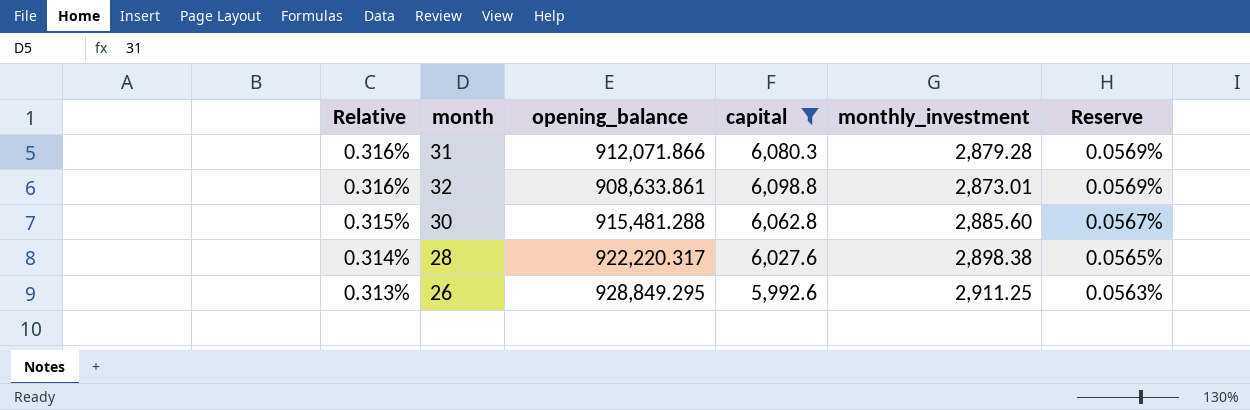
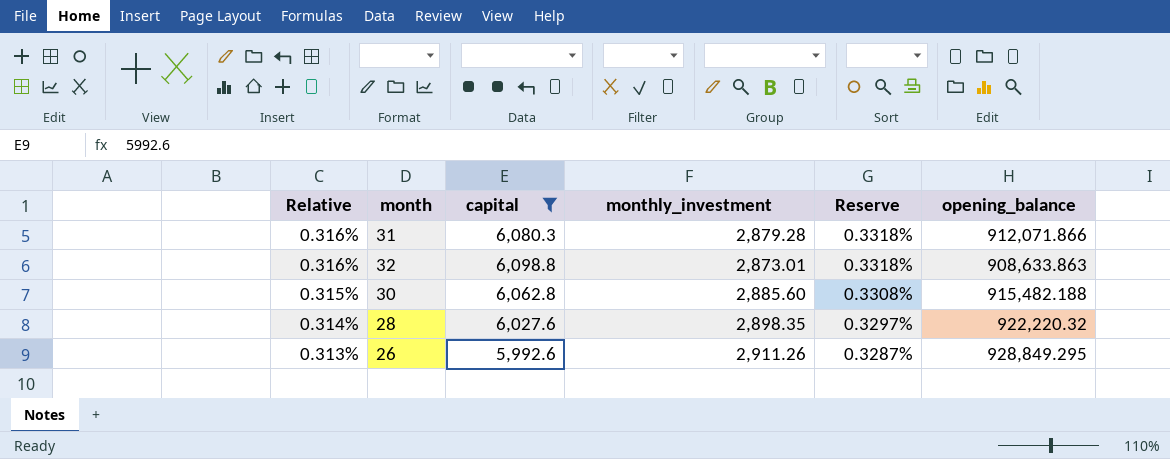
column Reserve | formula: [Relative] * 0.18 -> [Relative] * 1.05
column opening_balance | position: 3 -> 6
32 | opening_balance: 908,633.861 -> 908,633.863
30 | opening_balance: 915,481.288 -> 915,482.188
28 | monthly_investment: 2,898.38 -> 2,898.35
28 | opening_balance: 922,220.317 -> 922,220.32
26 | monthly_investment: 2,911.25 -> 2,911.26

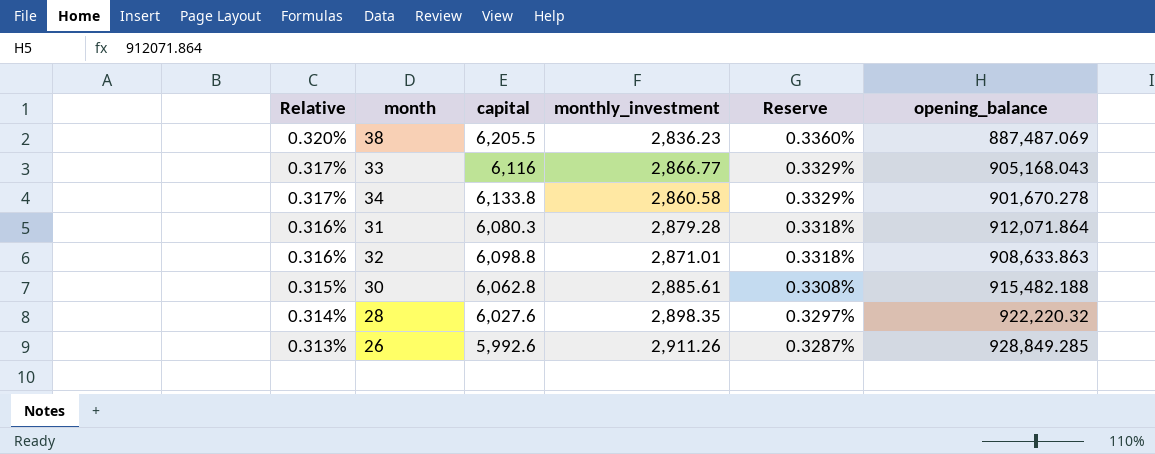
filter: capital <= 6,098.8 -> none
31 | opening_balance: 912,071.866 -> 912,071.864
32 | monthly_investment: 2,873.01 -> 2,871.01
30 | monthly_investment: 2,885.60 -> 2,885.61
26 | opening_balance: 928,849.295 -> 928,849.285

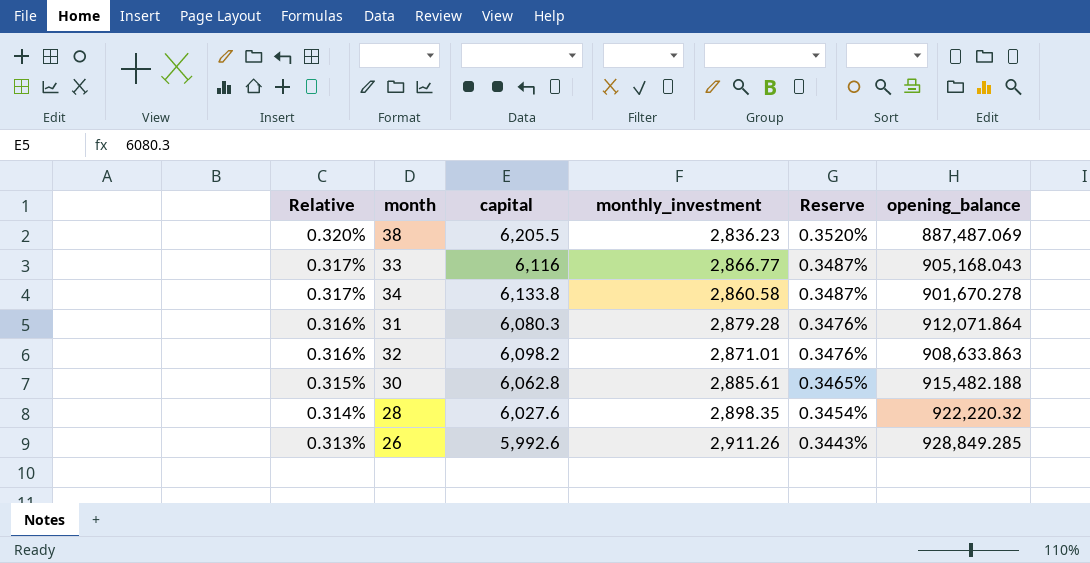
column Reserve | formula: [Relative] * 1.05 -> [Relative] * 1.1
32 | capital: 6,098.8 -> 6,098.2

